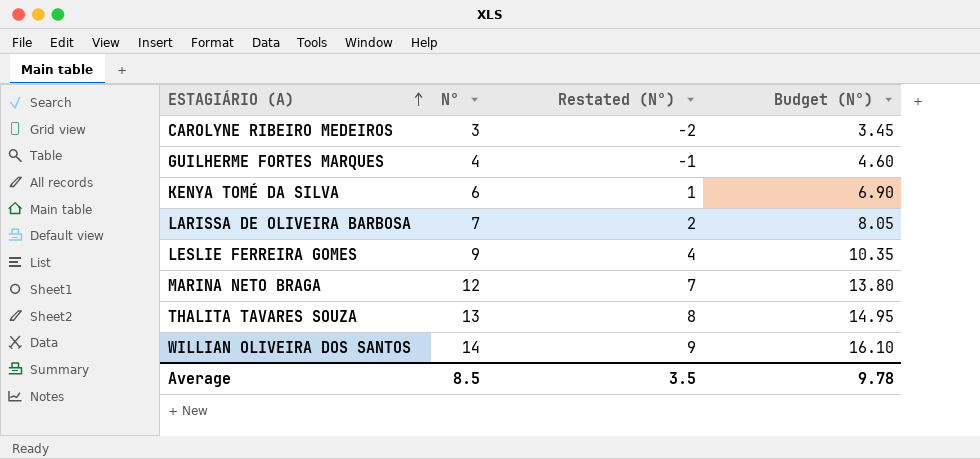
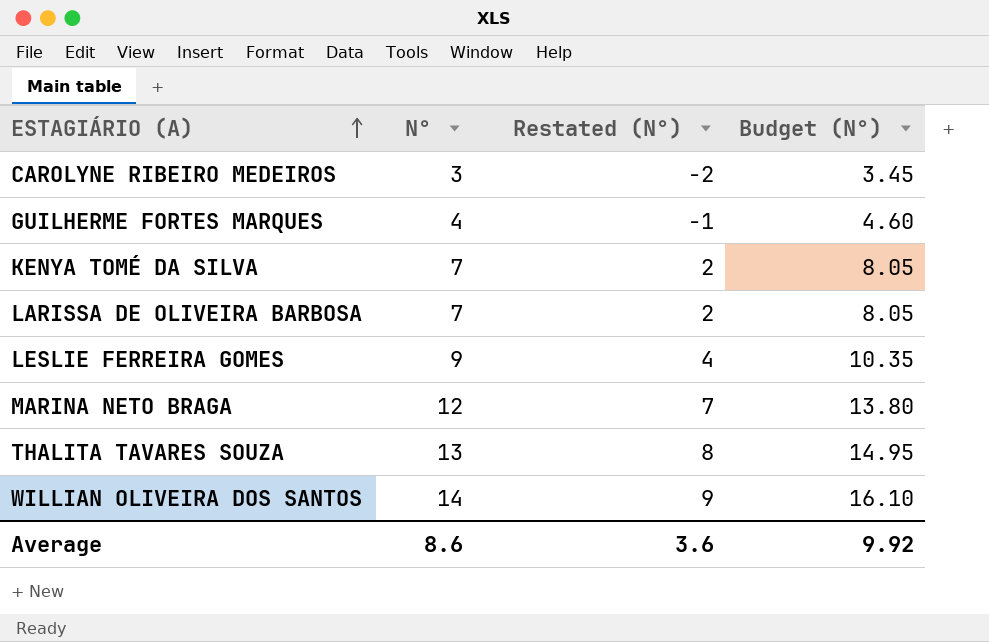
KENYA TOMÉ DA SILVA | N°: 6 -> 7
KENYA TOMÉ DA SILVA | Restated (N°): 1 -> 2
KENYA TOMÉ DA SILVA | Budget (N°): 6.90 -> 8.05
Average | N°: 8.5 -> 8.6
Average | Restated (N°): 3.5 -> 3.6
Average | Budget (N°): 9.78 -> 9.92

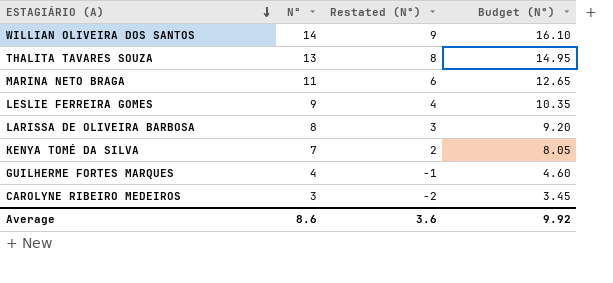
row order: ESTAGIÁRIO (A) ascending -> ESTAGIÁRIO (A) descending
MARINA NETO BRAGA | N°: 12 -> 11
MARINA NETO BRAGA | Restated (N°): 7 -> 6
MARINA NETO BRAGA | Budget (N°): 13.80 -> 12.65
LARISSA DE OLIVEIRA BARBOSA | N°: 7 -> 8
LARISSA DE OLIVEIRA BARBOSA | Restated (N°): 2 -> 3
LARISSA DE OLIVEIRA BARBOSA | Budget (N°): 8.05 -> 9.20

